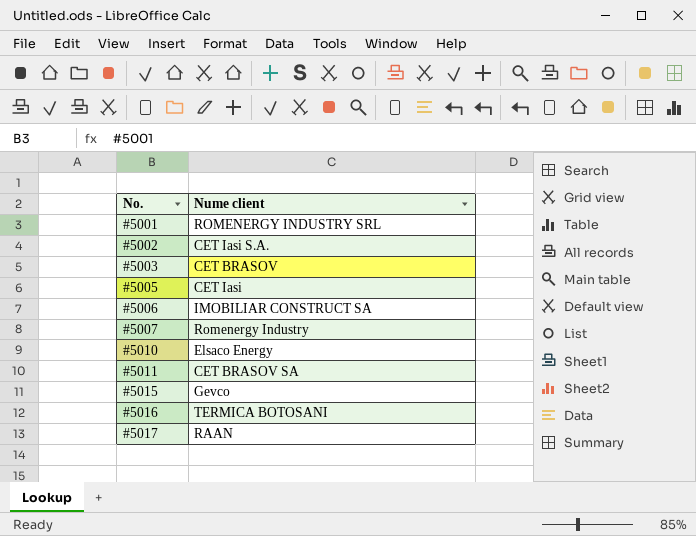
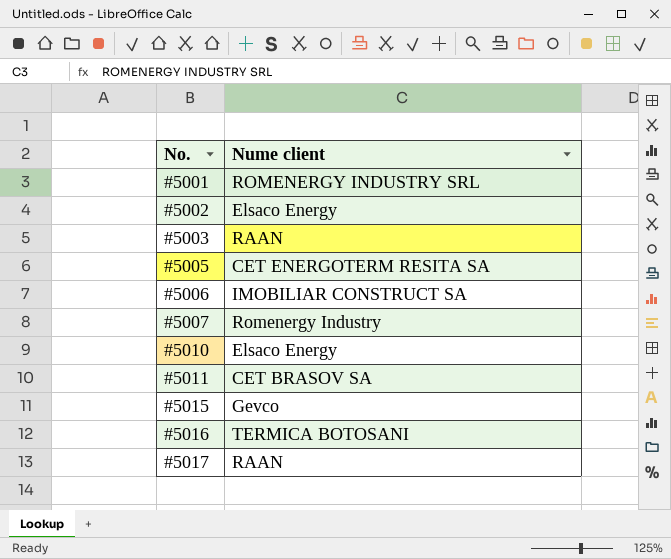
#5002 | Nume client: CET Iasi S.A. -> Elsaco Energy
#5003 | Nume client: CET BRASOV -> RAAN
#5005 | Nume client: CET Iasi -> CET ENERGOTERM RESITA SA

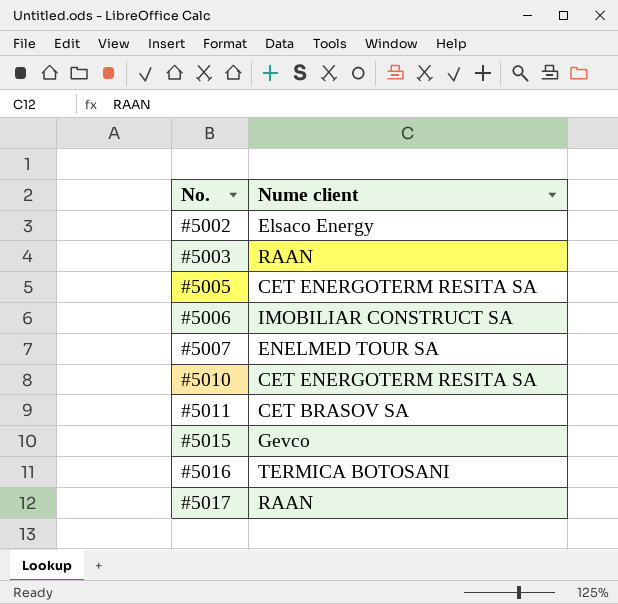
row #5001: ROMENERGY INDUSTRY SRL -> none
#5007 | Nume client: Romenergy Industry -> ENELMED TOUR SA
#5010 | Nume client: Elsaco Energy -> CET ENERGOTERM RESITA SA

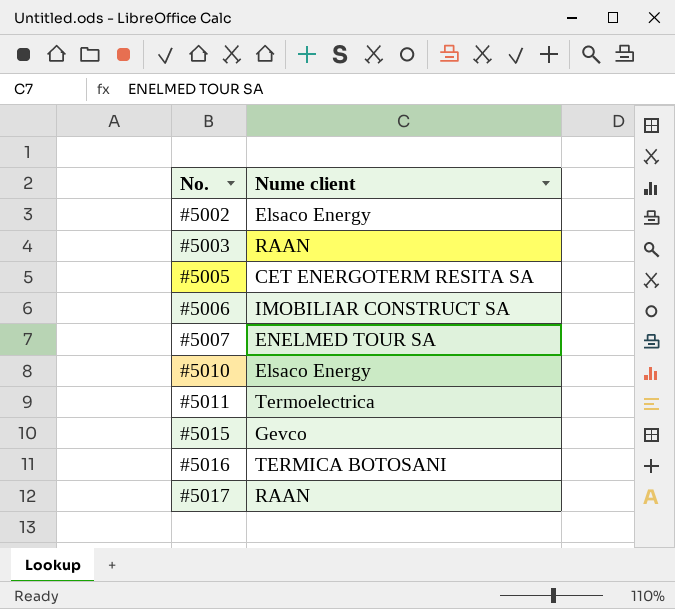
#5010 | Nume client: CET ENERGOTERM RESITA SA -> Elsaco Energy
#5011 | Nume client: CET BRASOV SA -> Termoelectrica

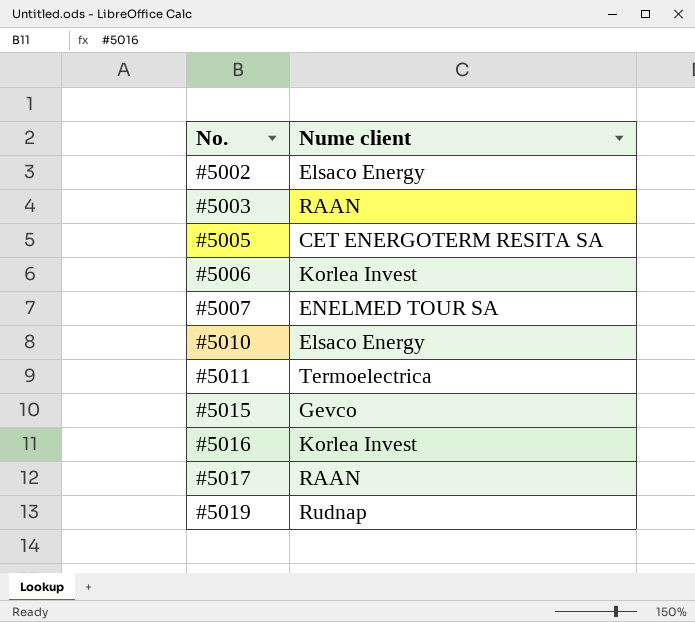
#5006 | Nume client: IMOBILIAR CONSTRUCT SA -> Korlea Invest
#5016 | Nume client: TERMICA BOTOSANI -> Korlea Invest
row #5019: none -> Rudnap

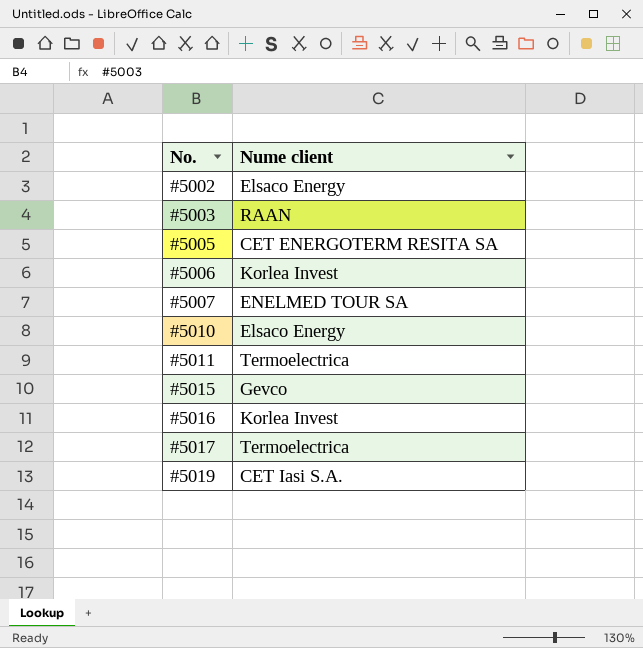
#5017 | Nume client: RAAN -> Termoelectrica
#5019 | Nume client: Rudnap -> CET Iasi S.A.

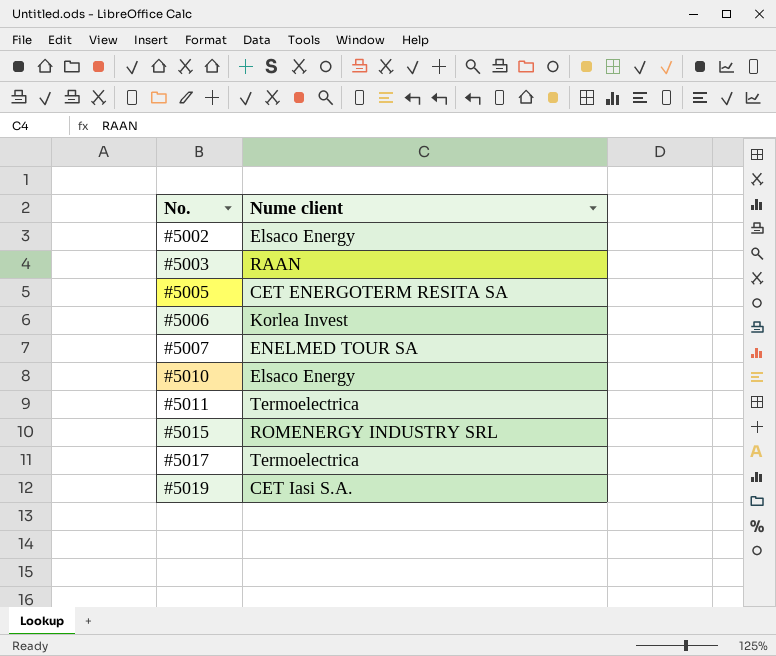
row #5016: Korlea Invest -> none
#5015 | Nume client: Gevco -> ROMENERGY INDUSTRY SRL

